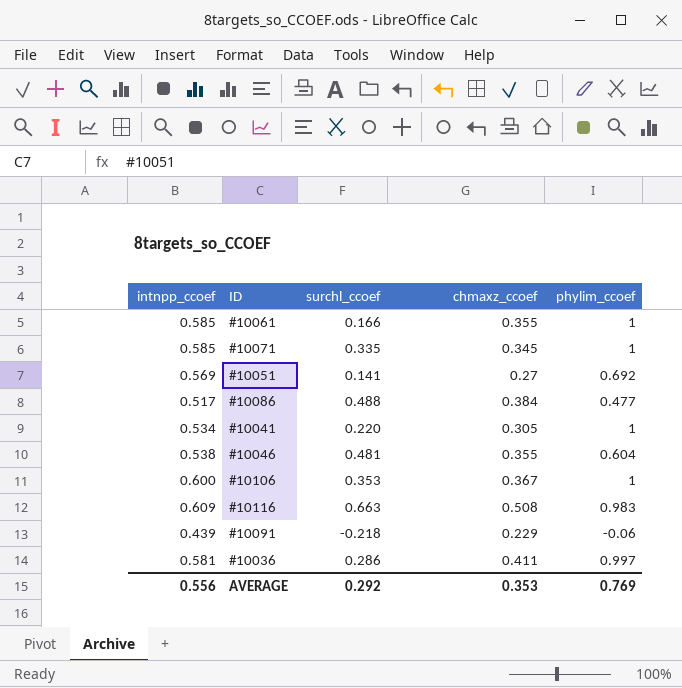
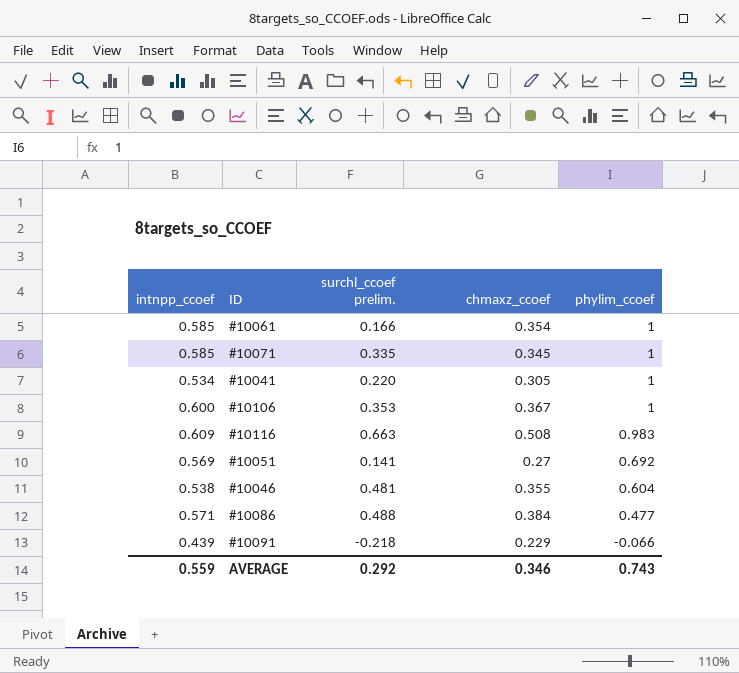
row order: none -> phylim_ccoef descending
column name: surchl_ccoef -> surchl_ccoef prelim.
row #10036: 0.581 | 0.286 | 0.411 | 0.997 -> none
#10061 | chmaxz_ccoef: 0.355 -> 0.354
#10086 | intnpp_ccoef: 0.517 -> 0.571
#10091 | phylim_ccoef: -0.06 -> -0.066
AVERAGE | intnpp_ccoef: 0.556 -> 0.559
AVERAGE | chmaxz_ccoef: 0.353 -> 0.346
AVERAGE | phylim_ccoef: 0.769 -> 0.743

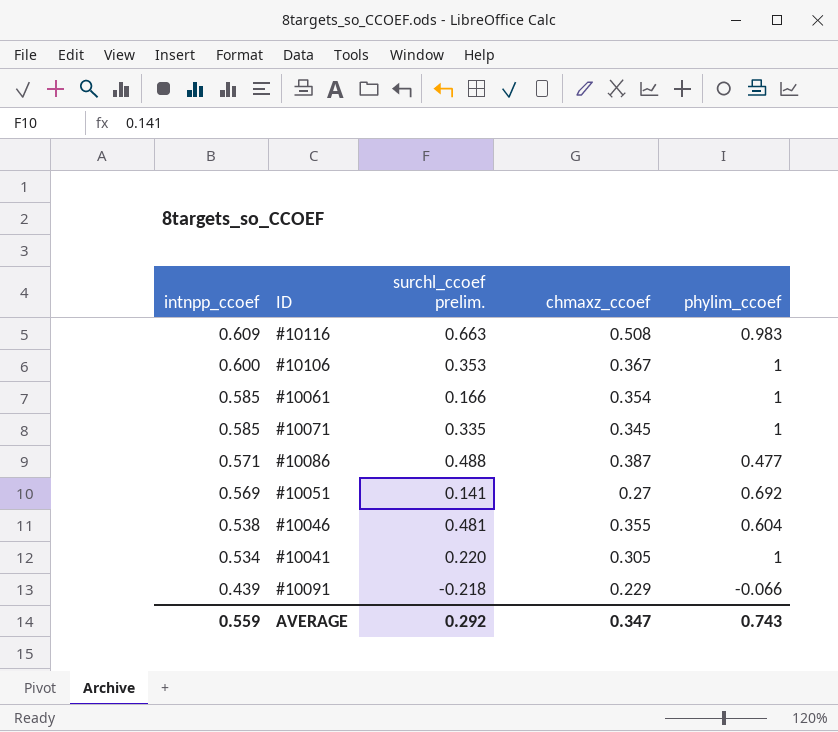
row order: phylim_ccoef descending -> intnpp_ccoef descending
#10086 | chmaxz_ccoef: 0.384 -> 0.387
AVERAGE | chmaxz_ccoef: 0.346 -> 0.347

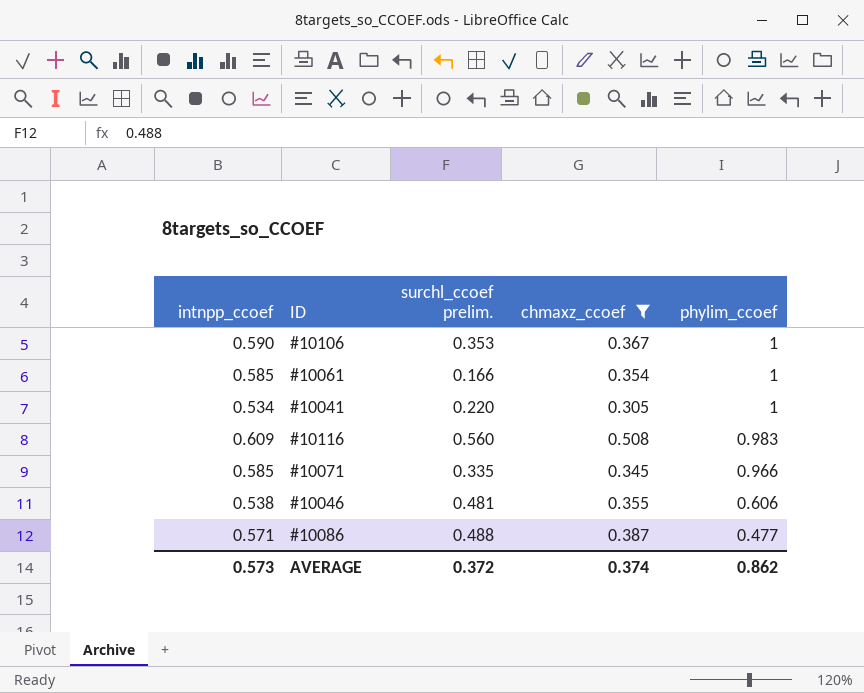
filter: none -> chmaxz_ccoef >= 0.305
row order: intnpp_ccoef descending -> phylim_ccoef descending
#10106 | intnpp_ccoef: 0.600 -> 0.590
#10116 | surchl_ccoef prelim.: 0.663 -> 0.560
#10071 | phylim_ccoef: 1 -> 0.966
#10046 | phylim_ccoef: 0.604 -> 0.606
AVERAGE | intnpp_ccoef: 0.559 -> 0.573
AVERAGE | surchl_ccoef prelim.: 0.292 -> 0.372
AVERAGE | chmaxz_ccoef: 0.347 -> 0.374
AVERAGE | phylim_ccoef: 0.743 -> 0.862

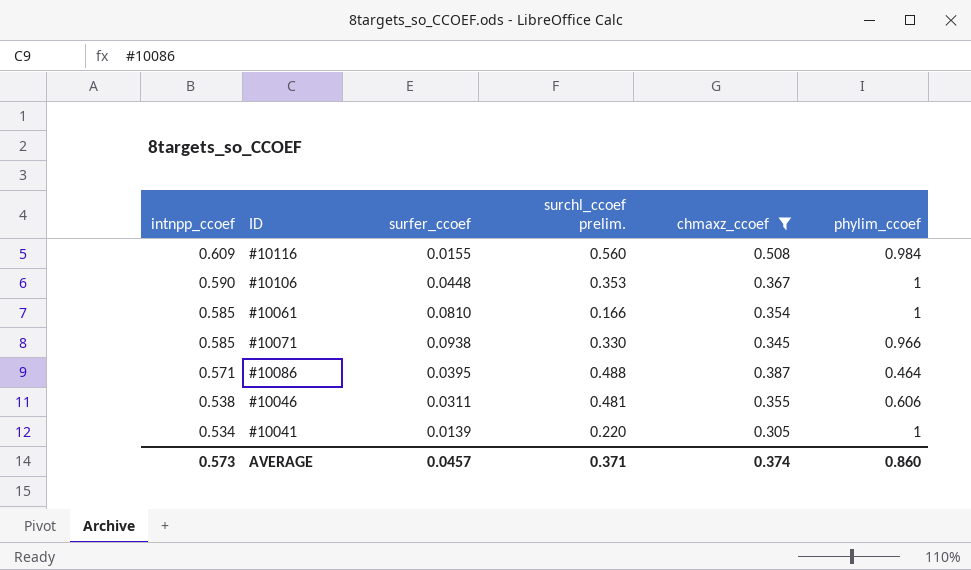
row order: phylim_ccoef descending -> intnpp_ccoef descending
column surfer_ccoef | position: none -> 3
#10116 | phylim_ccoef: 0.983 -> 0.984
#10071 | surchl_ccoef prelim.: 0.335 -> 0.330
#10086 | phylim_ccoef: 0.477 -> 0.464
AVERAGE | surchl_ccoef prelim.: 0.372 -> 0.371
AVERAGE | phylim_ccoef: 0.862 -> 0.860

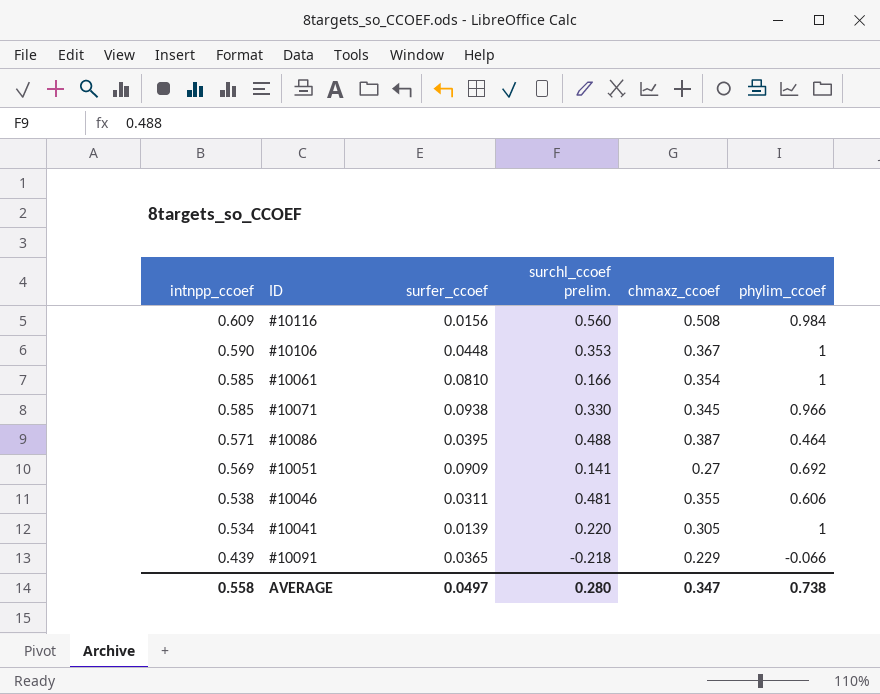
filter: chmaxz_ccoef >= 0.305 -> none
#10116 | surfer_ccoef: 0.0155 -> 0.0156
AVERAGE | intnpp_ccoef: 0.573 -> 0.558
AVERAGE | surfer_ccoef: 0.0457 -> 0.0497
AVERAGE | surchl_ccoef prelim.: 0.371 -> 0.280
AVERAGE | chmaxz_ccoef: 0.374 -> 0.347
AVERAGE | phylim_ccoef: 0.860 -> 0.738

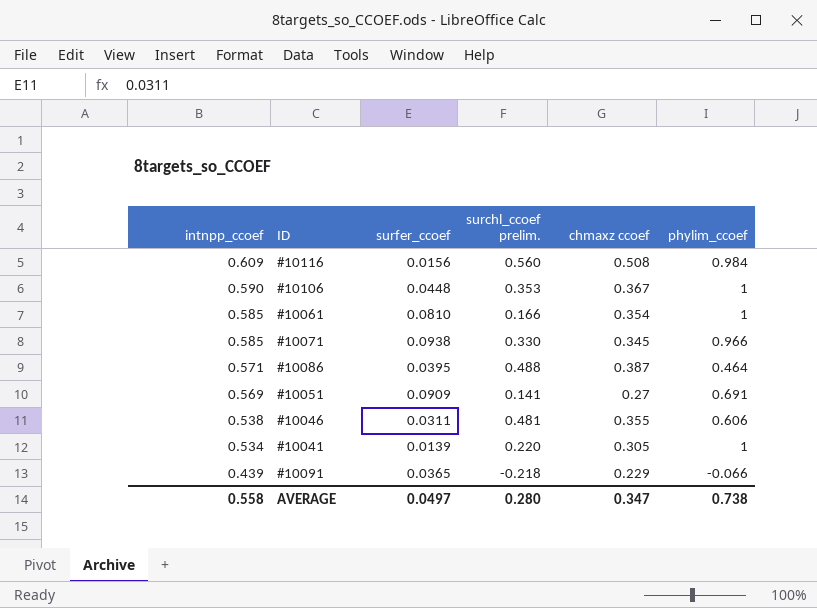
column name: chmaxz_ccoef -> chmaxz ccoef
#10051 | phylim_ccoef: 0.692 -> 0.691

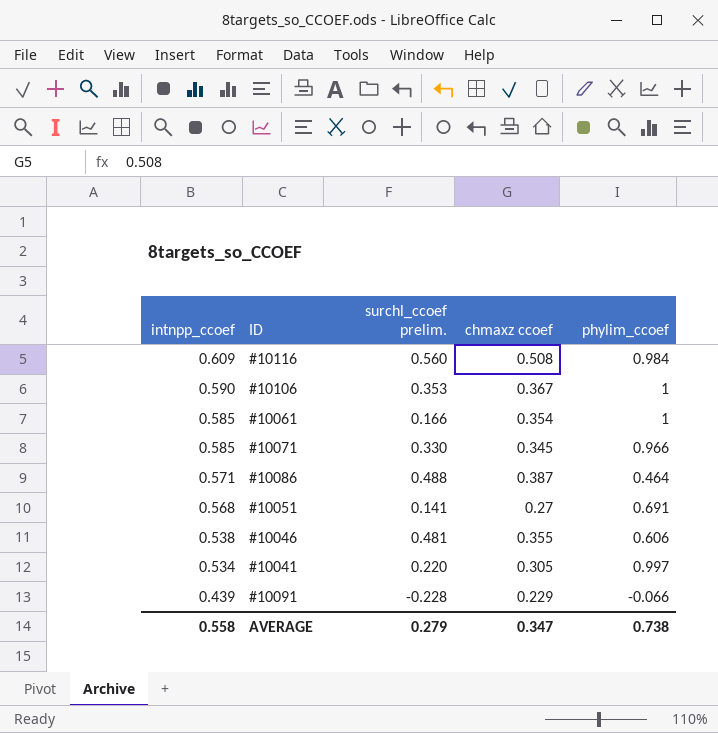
column surfer_ccoef | position: 3 -> none
#10051 | intnpp_ccoef: 0.569 -> 0.568
#10041 | phylim_ccoef: 1 -> 0.997
#10091 | surchl_ccoef prelim.: -0.218 -> -0.228
AVERAGE | surchl_ccoef prelim.: 0.280 -> 0.279

